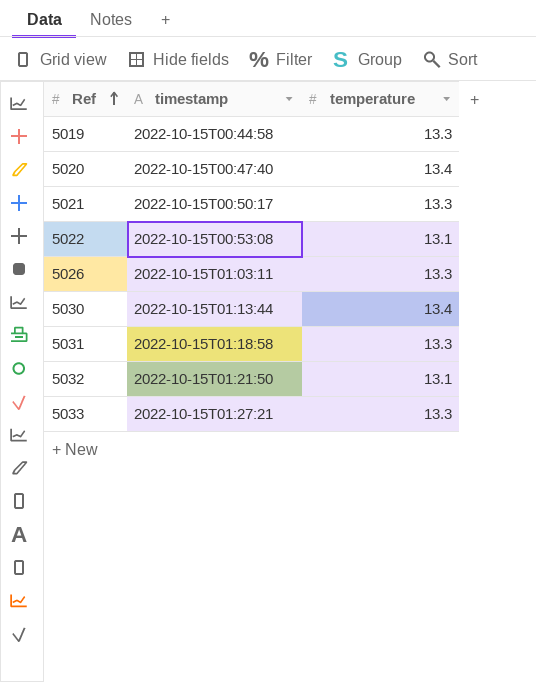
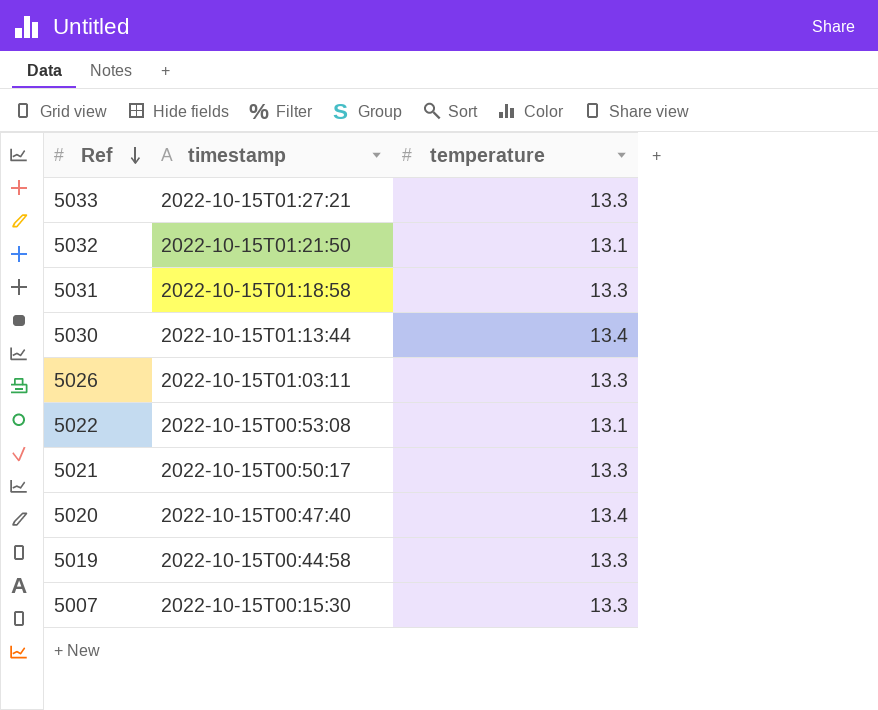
row order: Ref ascending -> Ref descending
row 5007: none -> 2022-10-15T00:15:30 | 13.3

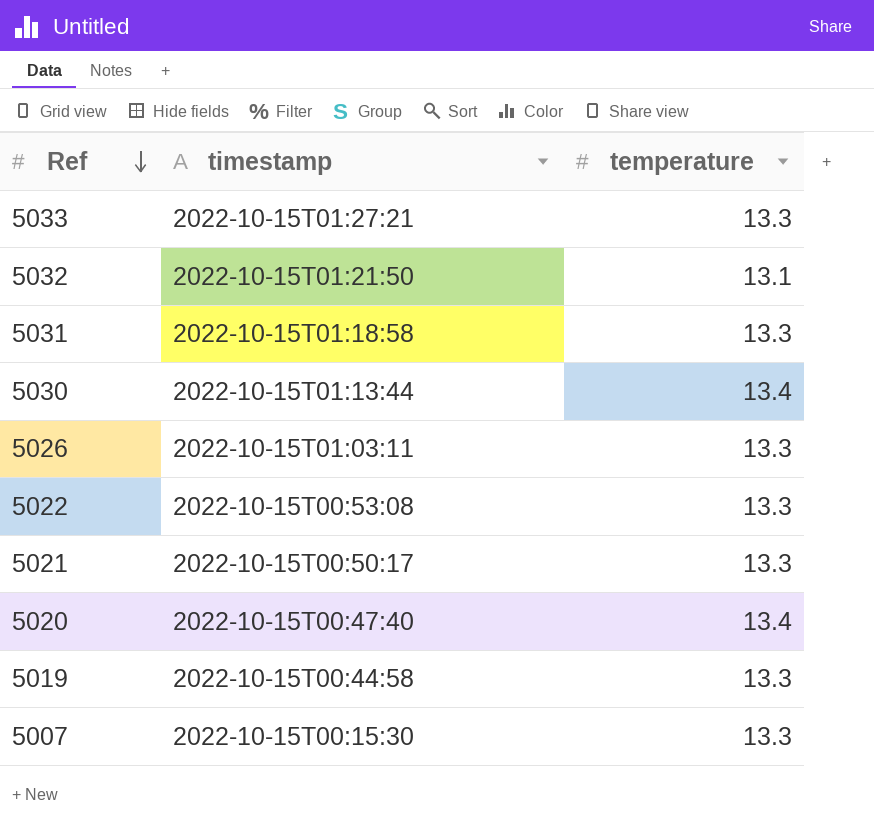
5022 | temperature: 13.1 -> 13.3

